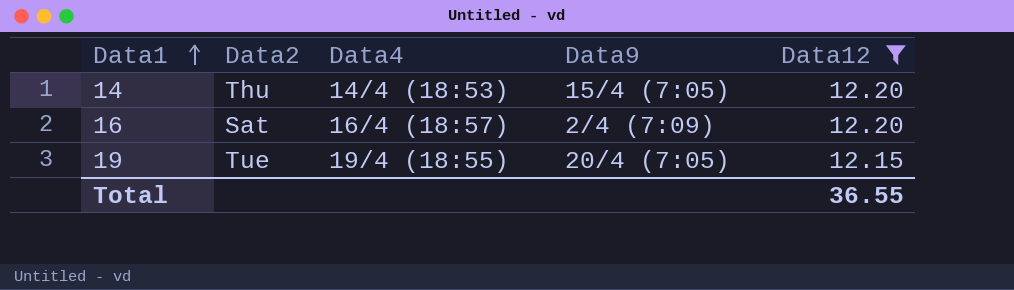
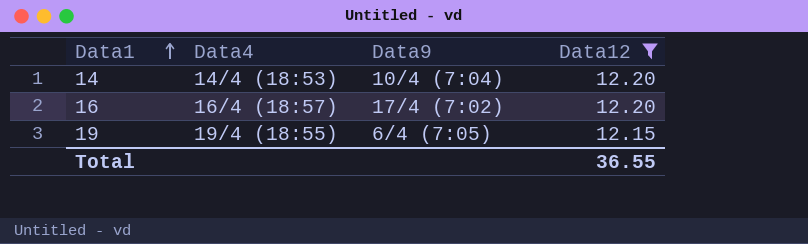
column Data2 | position: 2 -> none
14 | Data9: 15/4 (7:05) -> 10/4 (7:04)
16 | Data9: 2/4 (7:09) -> 17/4 (7:02)
19 | Data9: 20/4 (7:05) -> 6/4 (7:05)

